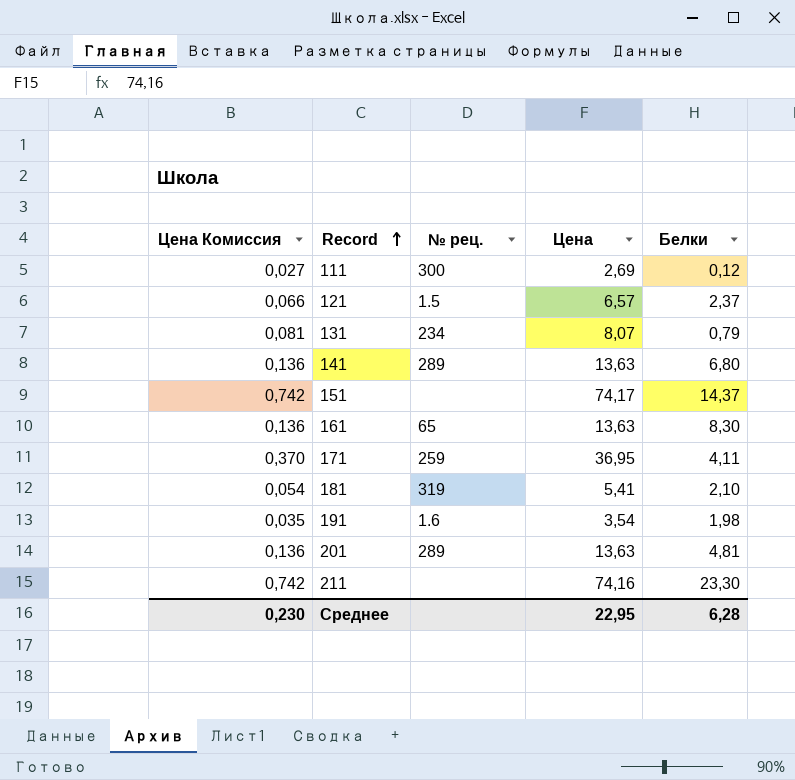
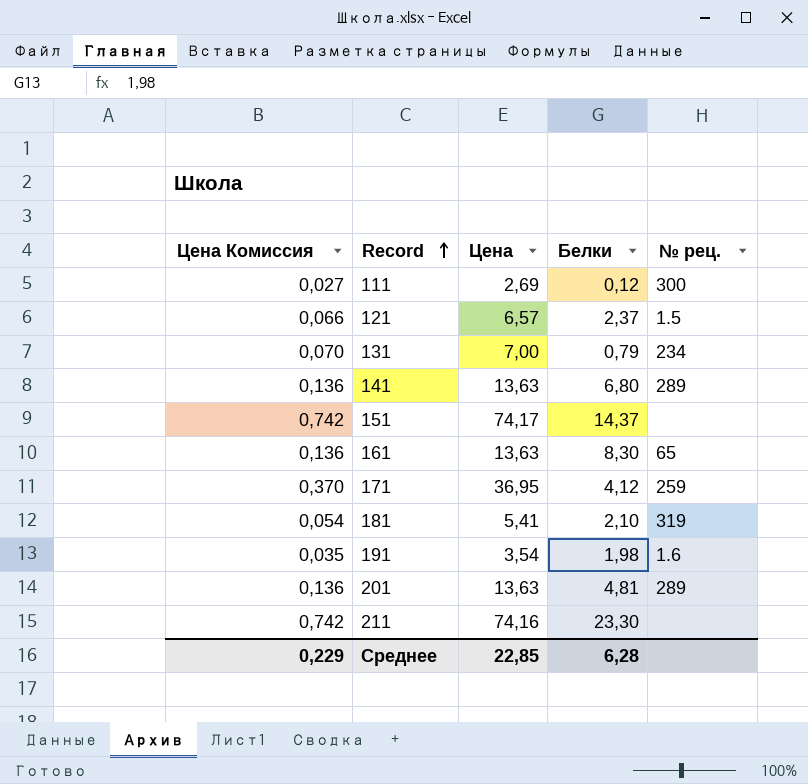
column № рец. | position: 3 -> 5
131 | Цена Комиссия: 0,081 -> 0,070
131 | Цена: 8,07 -> 7,00
171 | Белки: 4,11 -> 4,12
Среднее | Цена Комиссия: 0,230 -> 0,229
Среднее | Цена: 22,95 -> 22,85

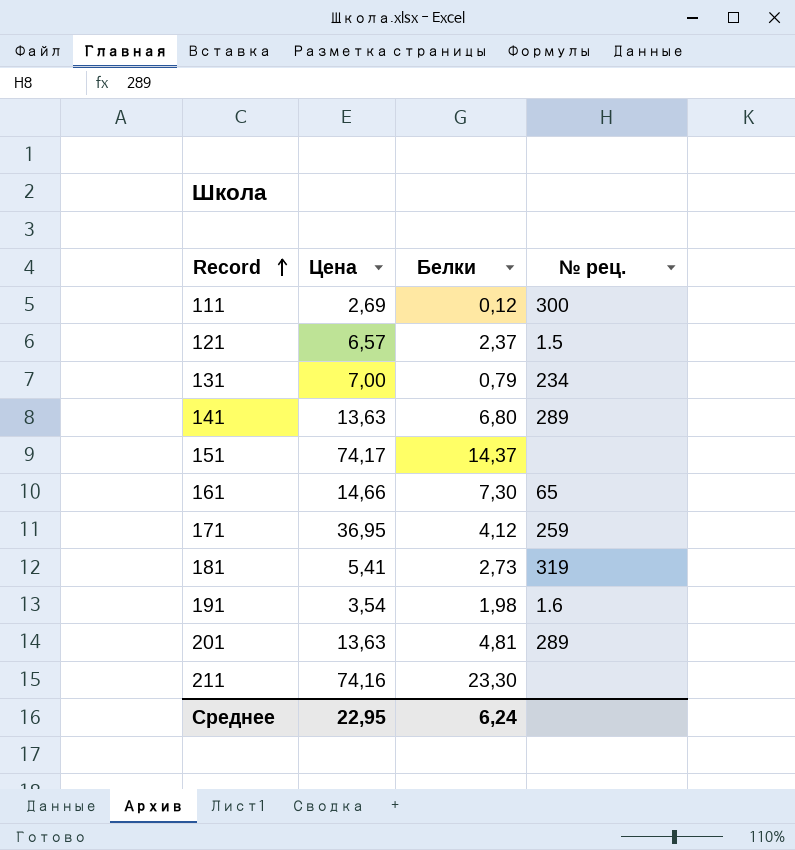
column Цена Комиссия | formula: [Цена] * 0,01 -> none
161 | Цена: 13,63 -> 14,66
161 | Белки: 8,30 -> 7,30
181 | Белки: 2,10 -> 2,73
Среднее | Цена: 22,85 -> 22,95
Среднее | Белки: 6,28 -> 6,24

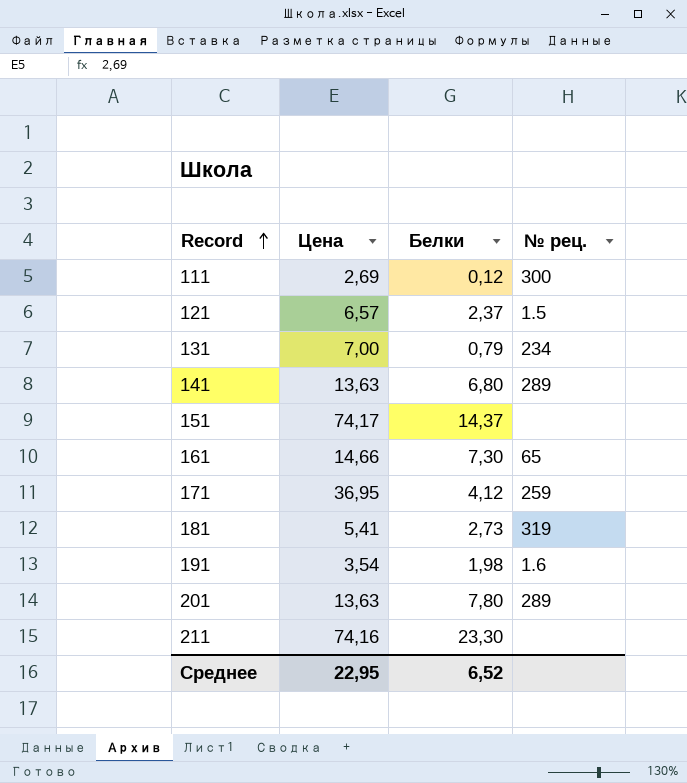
201 | Белки: 4,81 -> 7,80
Среднее | Белки: 6,24 -> 6,52

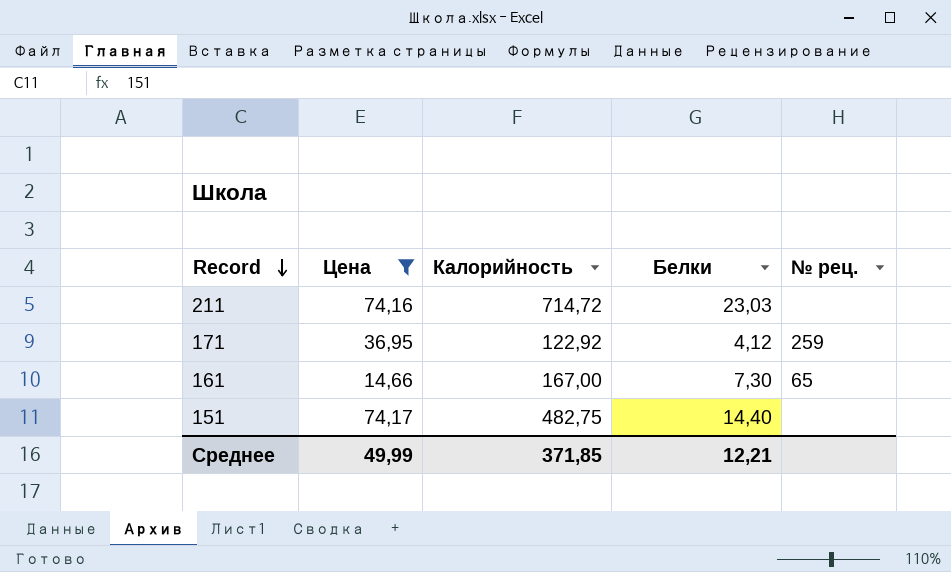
filter: none -> Цена >= 14,66
row order: Record ascending -> Record descending
column Калорийность | position: none -> 3
211 | Белки: 23,30 -> 23,03
151 | Белки: 14,37 -> 14,40
Среднее | Цена: 22,95 -> 49,99
Среднее | Белки: 6,52 -> 12,21

